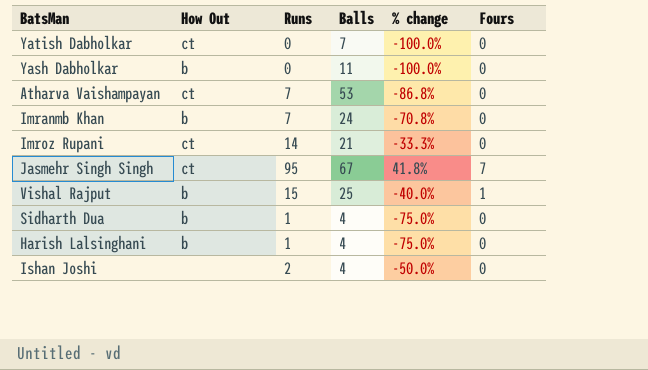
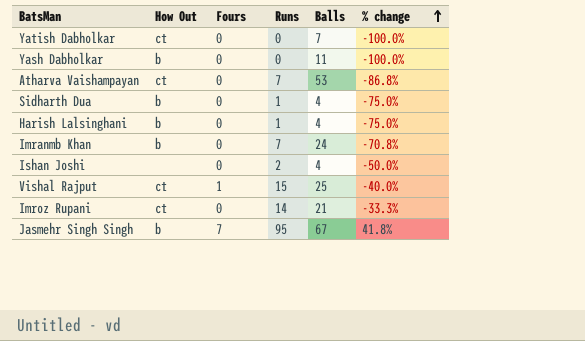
row order: none -> % change ascending
column Fours | position: 6 -> 3
Vishal Rajput | How Out: b -> ct
Jasmehr Singh Singh | How Out: ct -> b

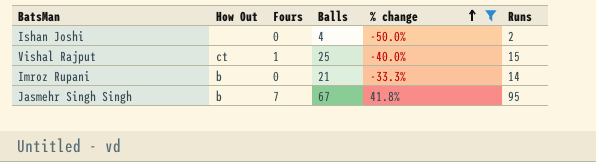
filter: none -> % change >= -50.0%
column Runs | position: 4 -> 6
Imroz Rupani | How Out: ct -> b

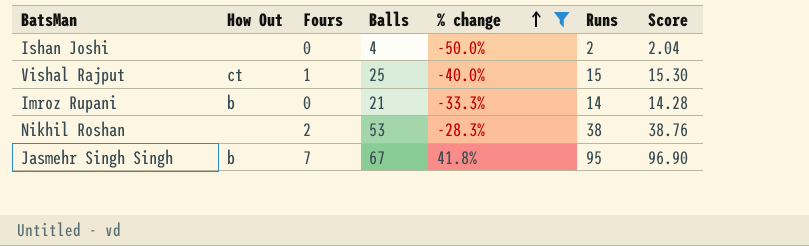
column Score | formula: none -> [Runs] * 1.02
row Nikhil Roshan: none -> none | 2 | 53 | -28.3% | 38 | 38.76

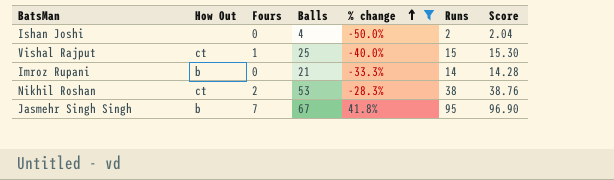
Nikhil Roshan | How Out: none -> ct

